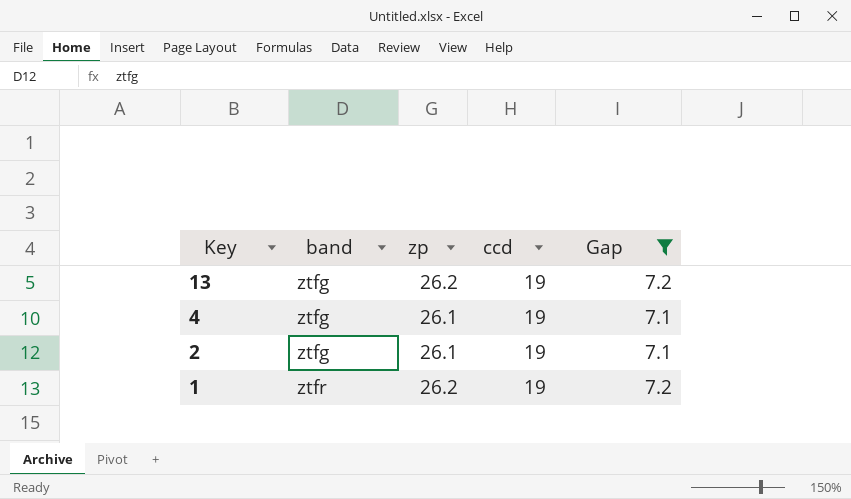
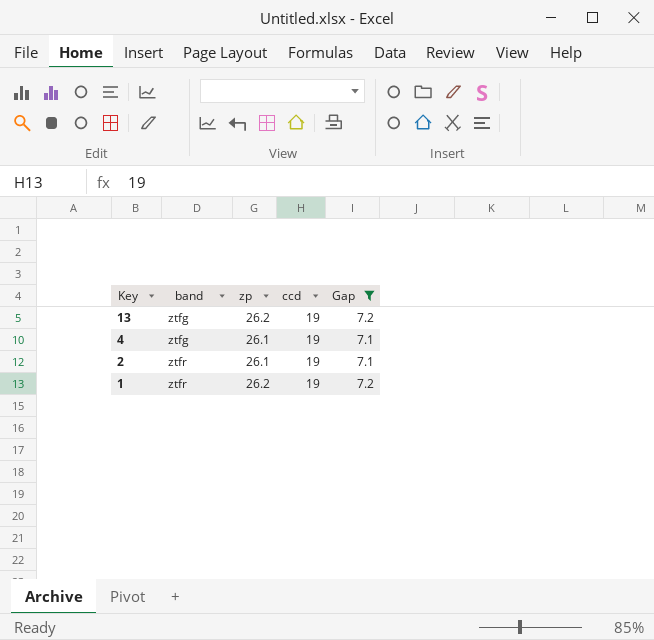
2 | band: ztfg -> ztfr

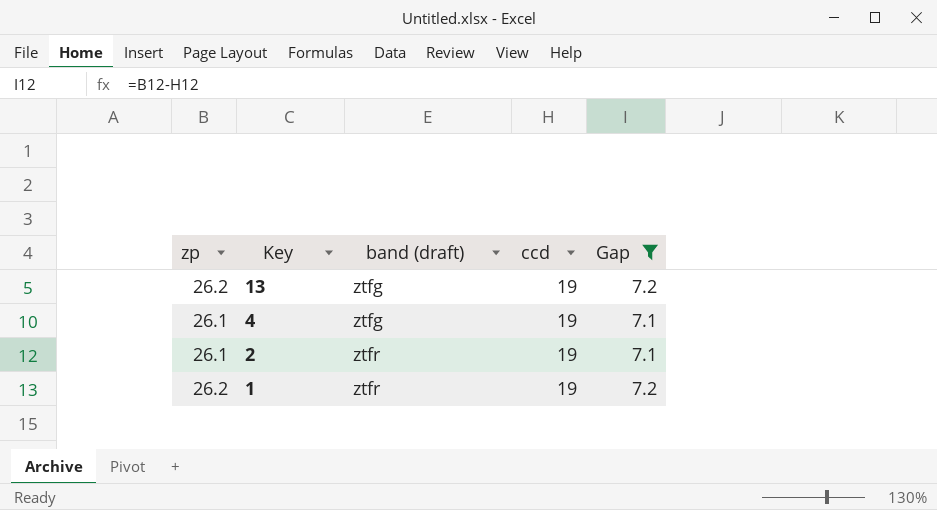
column zp | position: 3 -> 1
column name: band -> band (draft)

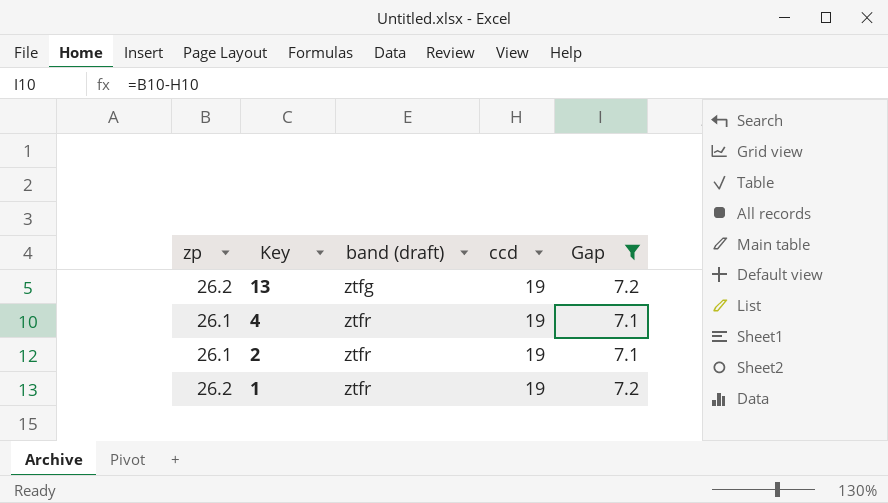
4 | band (draft): ztfg -> ztfr

